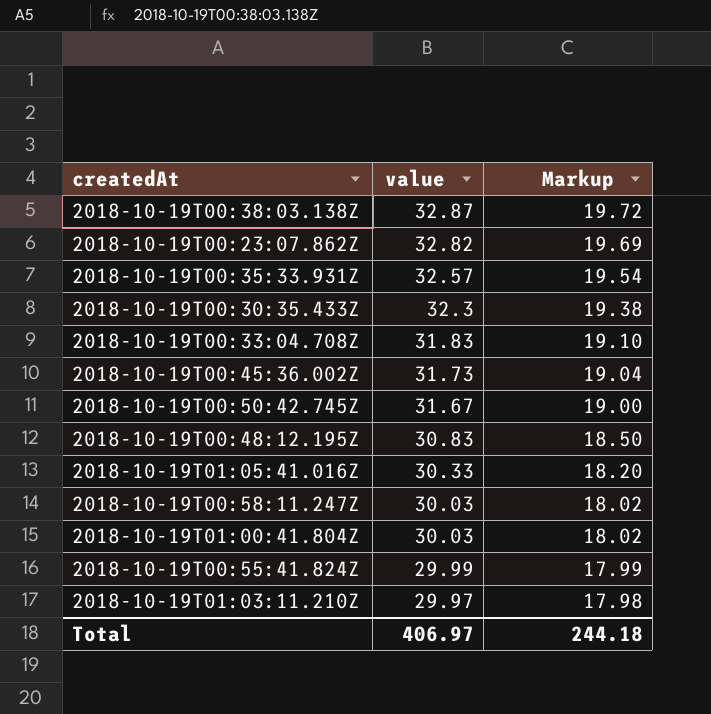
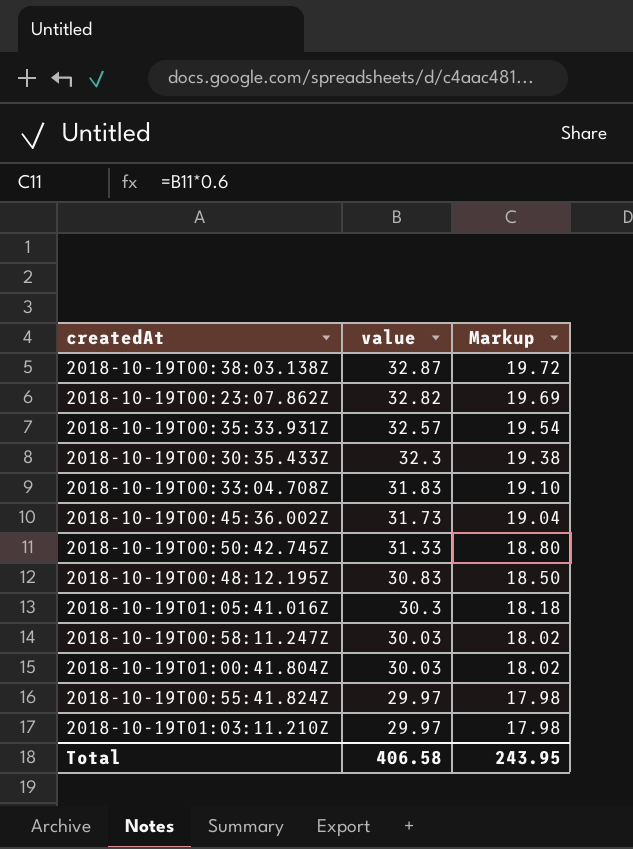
2018-10-19T00:50:42.745Z | value: 31.67 -> 31.33
2018-10-19T00:50:42.745Z | Markup: 19.00 -> 18.80
2018-10-19T01:05:41.016Z | value: 30.33 -> 30.3
2018-10-19T01:05:41.016Z | Markup: 18.20 -> 18.18
2018-10-19T00:55:41.824Z | value: 29.99 -> 29.97
2018-10-19T00:55:41.824Z | Markup: 17.99 -> 17.98
Total | value: 406.97 -> 406.58
Total | Markup: 244.18 -> 243.95

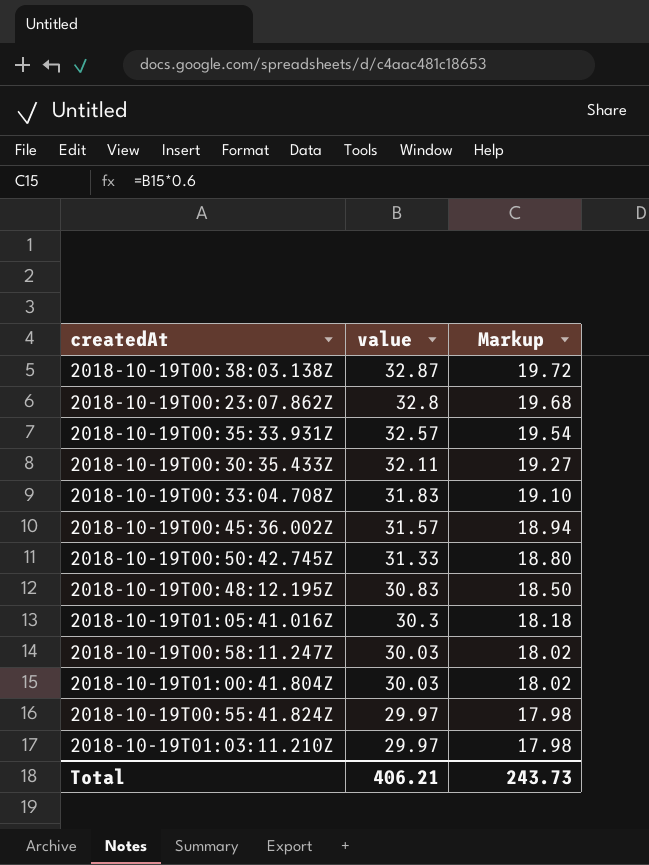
2018-10-19T00:23:07.862Z | value: 32.82 -> 32.8
2018-10-19T00:23:07.862Z | Markup: 19.69 -> 19.68
2018-10-19T00:30:35.433Z | value: 32.3 -> 32.11
2018-10-19T00:30:35.433Z | Markup: 19.38 -> 19.27
2018-10-19T00:45:36.002Z | value: 31.73 -> 31.57
2018-10-19T00:45:36.002Z | Markup: 19.04 -> 18.94
Total | value: 406.58 -> 406.21
Total | Markup: 243.95 -> 243.73

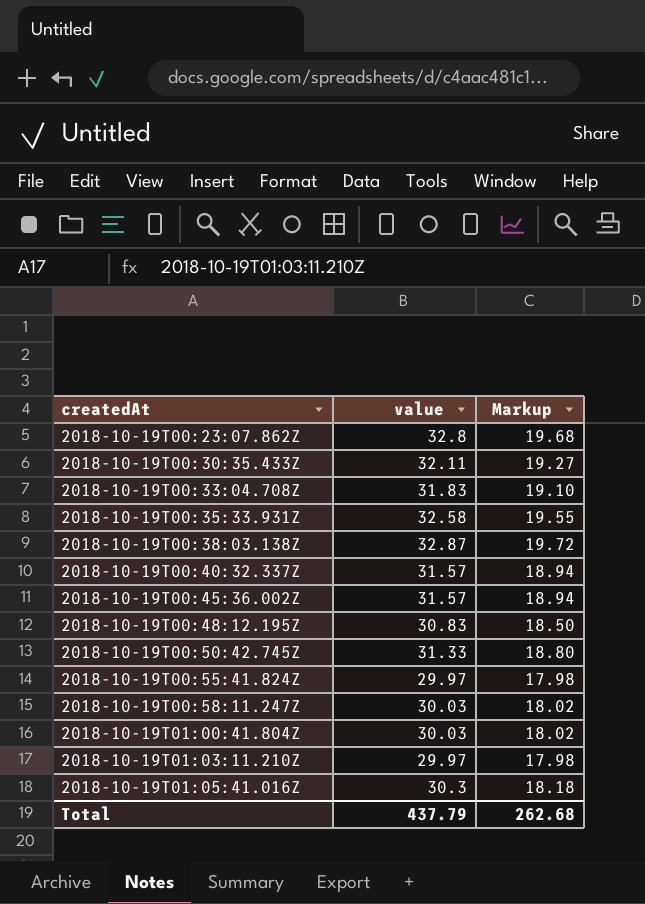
row order: value descending -> createdAt ascending
2018-10-19T00:35:33.931Z | value: 32.57 -> 32.58
2018-10-19T00:35:33.931Z | Markup: 19.54 -> 19.55
row 2018-10-19T00:40:32.337Z: none -> 31.57 | 18.94
Total | value: 406.21 -> 437.79
Total | Markup: 243.73 -> 262.68

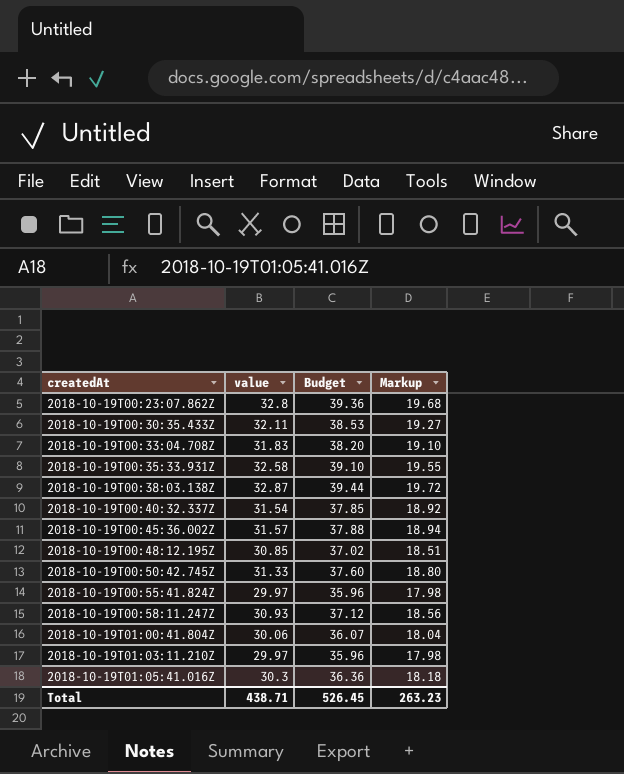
column Budget | formula: none -> [value] * 1.2
2018-10-19T00:40:32.337Z | value: 31.57 -> 31.54
2018-10-19T00:40:32.337Z | Markup: 18.94 -> 18.92
2018-10-19T00:48:12.195Z | value: 30.83 -> 30.85
2018-10-19T00:48:12.195Z | Markup: 18.50 -> 18.51
2018-10-19T00:58:11.247Z | value: 30.03 -> 30.93
2018-10-19T00:58:11.247Z | Markup: 18.02 -> 18.56
2018-10-19T01:00:41.804Z | value: 30.03 -> 30.06
2018-10-19T01:00:41.804Z | Markup: 18.02 -> 18.04
Total | value: 437.79 -> 438.71
Total | Markup: 262.68 -> 263.23

